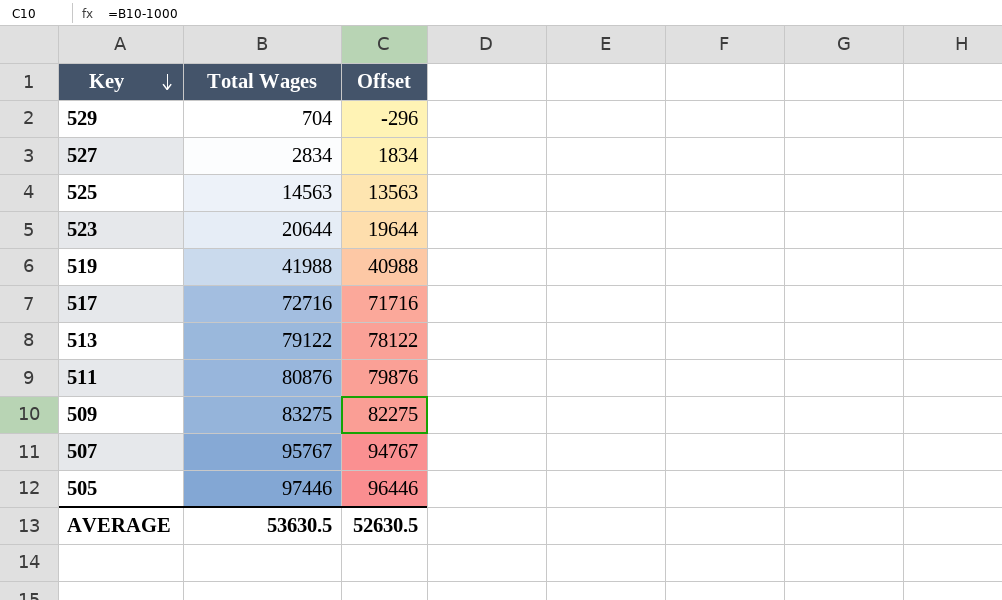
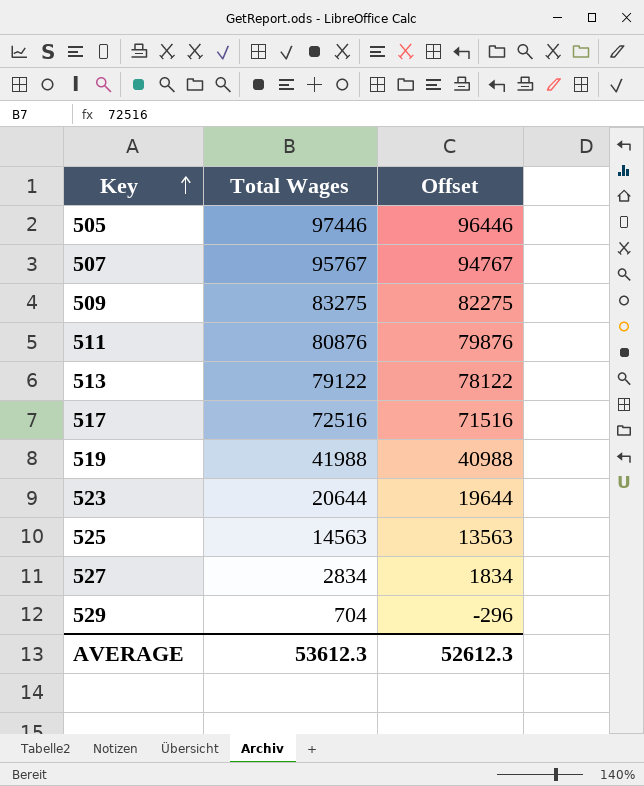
row order: Key descending -> Key ascending
517 | Total Wages: 72716 -> 72516
517 | Offset: 71716 -> 71516
AVERAGE | Total Wages: 53630.5 -> 53612.3
AVERAGE | Offset: 52630.5 -> 52612.3

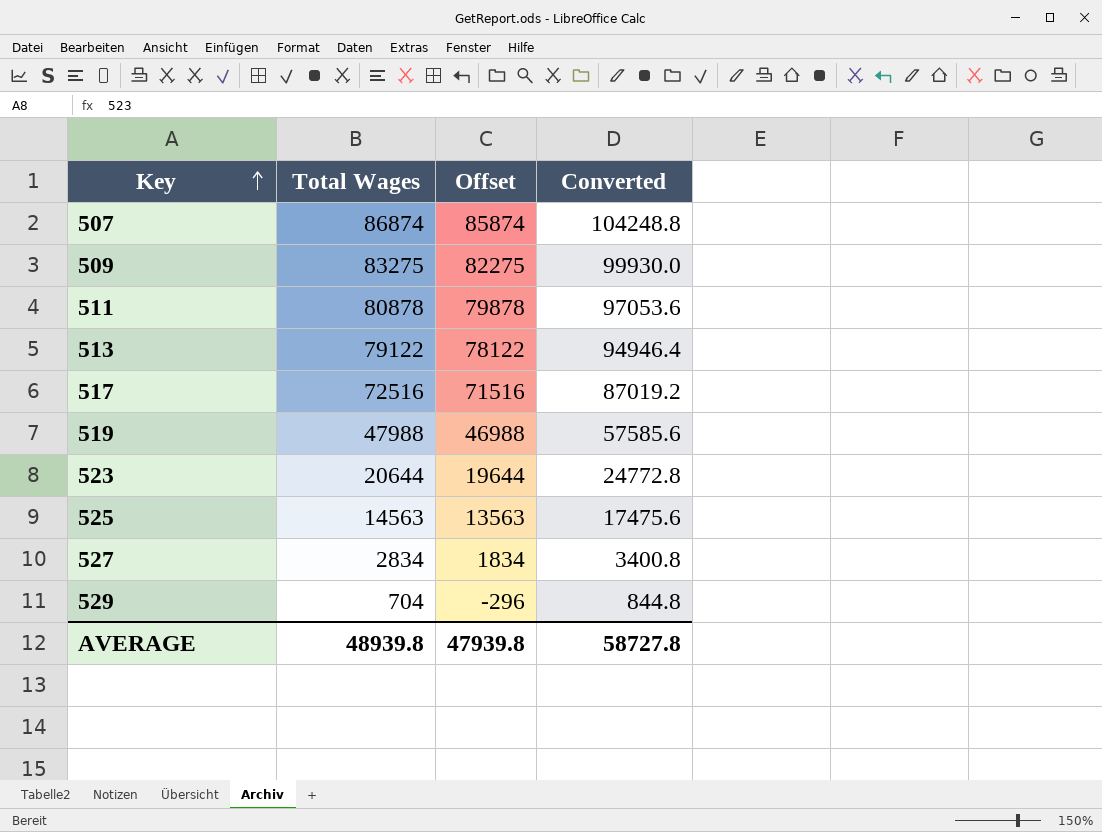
column Converted | formula: none -> [Total Wages] * 1.2
row 505: 97446 | 96446 -> none
507 | Total Wages: 95767 -> 86874
507 | Offset: 94767 -> 85874
511 | Total Wages: 80876 -> 80878
511 | Offset: 79876 -> 79878
519 | Total Wages: 41988 -> 47988
519 | Offset: 40988 -> 46988
AVERAGE | Total Wages: 53612.3 -> 48939.8
AVERAGE | Offset: 52612.3 -> 47939.8

